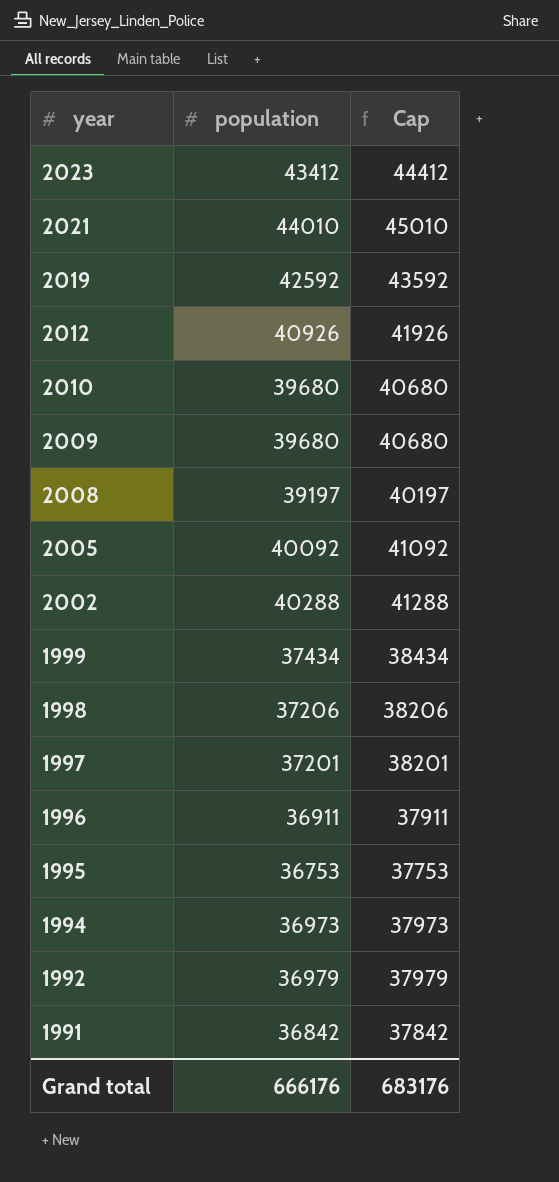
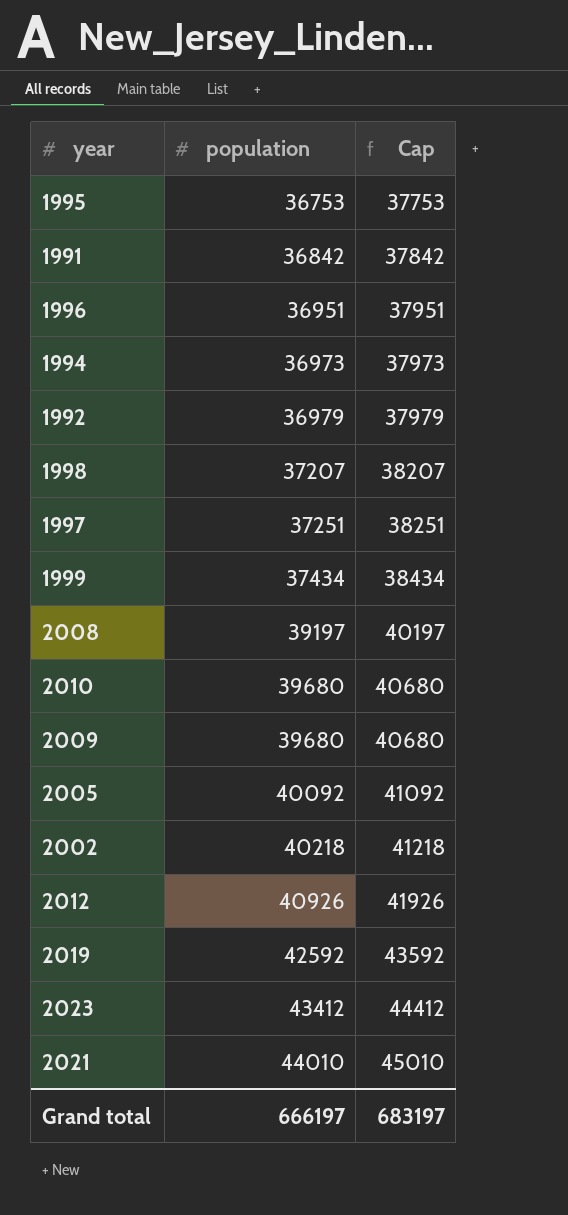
row order: year descending -> population ascending
1996 | population: 36911 -> 36951
1996 | Cap: 37911 -> 37951
1998 | population: 37206 -> 37207
1998 | Cap: 38206 -> 38207
1997 | population: 37201 -> 37251
1997 | Cap: 38201 -> 38251
2002 | population: 40288 -> 40218
2002 | Cap: 41288 -> 41218
Grand total | population: 666176 -> 666197
Grand total | Cap: 683176 -> 683197

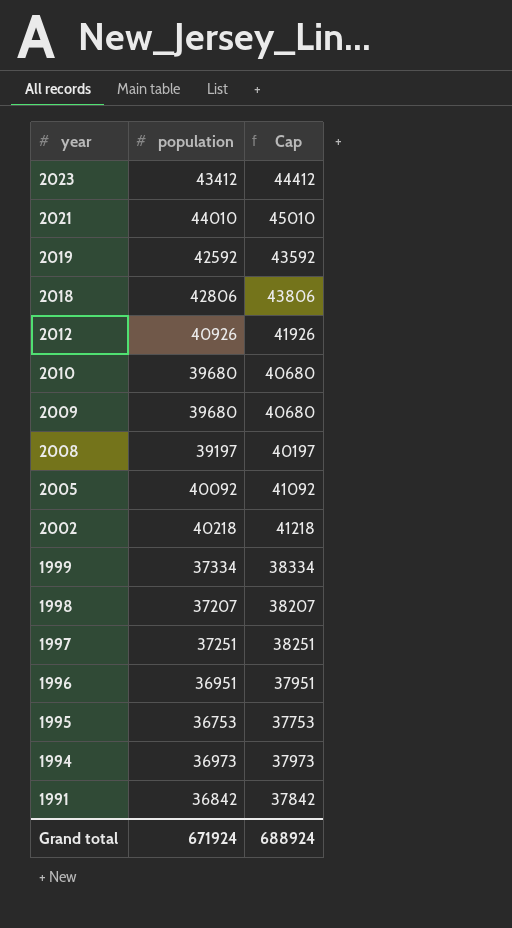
row order: population ascending -> year descending
row 1992: 36979 | 37979 -> none
row 2018: none -> 42806 | 43806
1999 | population: 37434 -> 37334
1999 | Cap: 38434 -> 38334
Grand total | population: 666197 -> 671924
Grand total | Cap: 683197 -> 688924

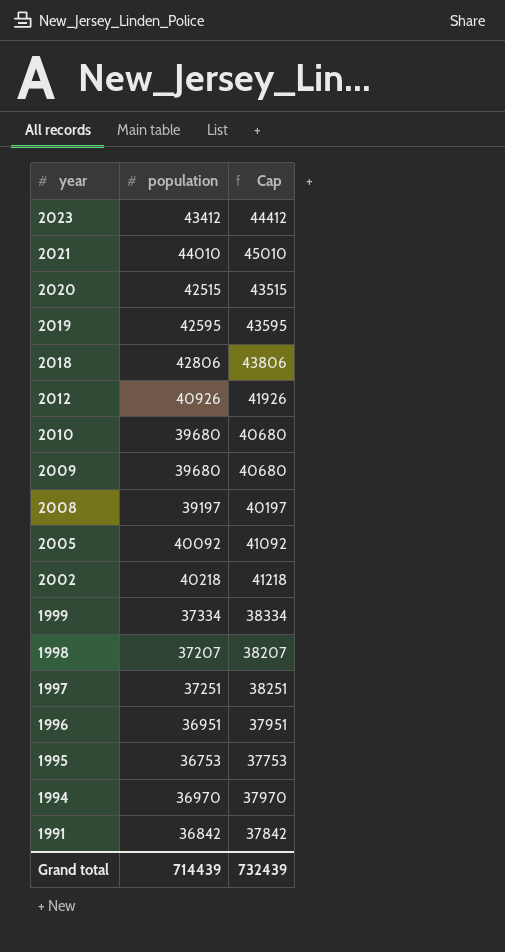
row 2020: none -> 42515 | 43515
2019 | population: 42592 -> 42595
2019 | Cap: 43592 -> 43595
1994 | population: 36973 -> 36970
1994 | Cap: 37973 -> 37970
Grand total | population: 671924 -> 714439
Grand total | Cap: 688924 -> 732439

